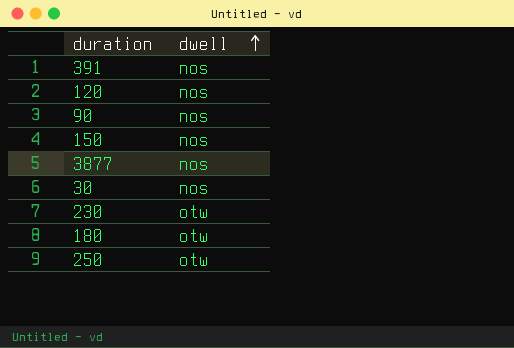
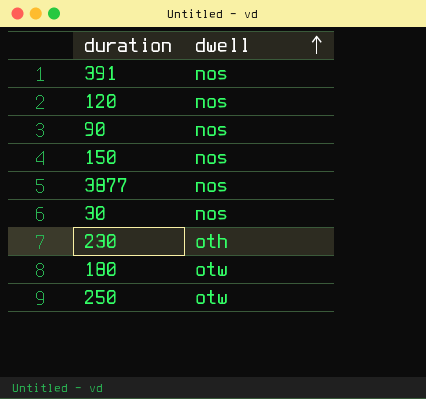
230 | dwell: otw -> oth

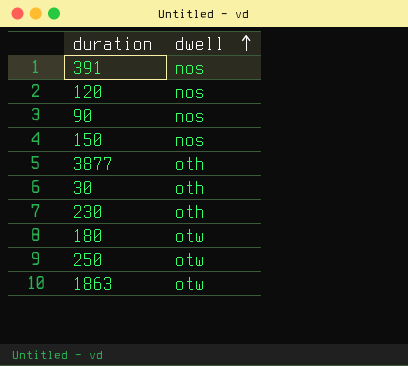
3877 | dwell: nos -> oth
30 | dwell: nos -> oth
row 1863: none -> otw

